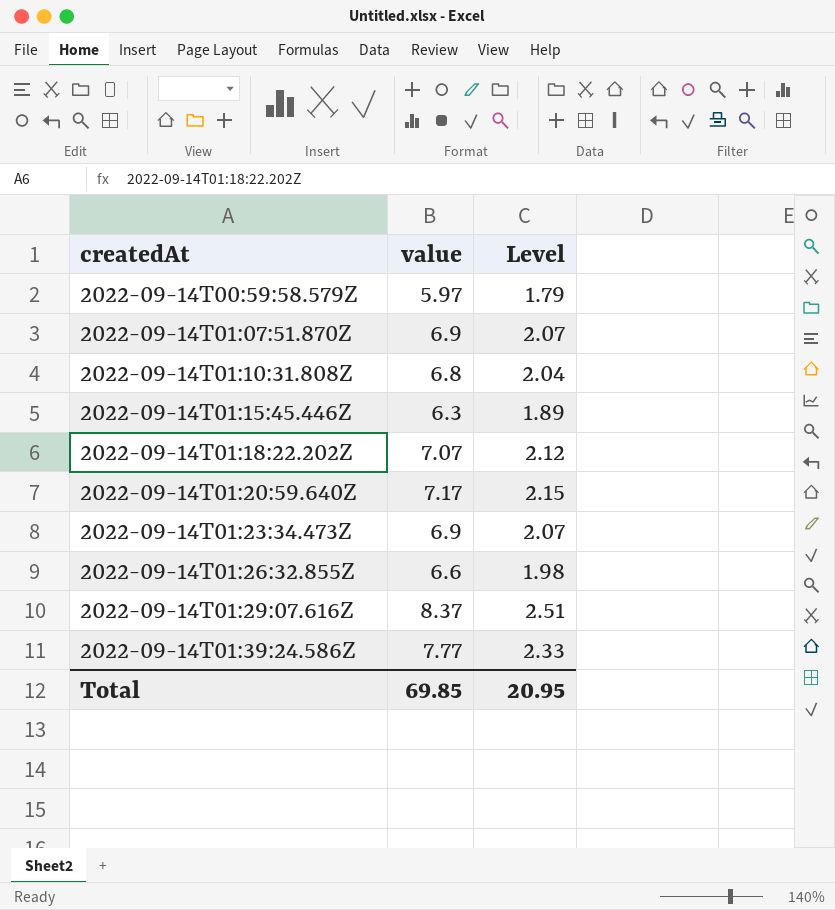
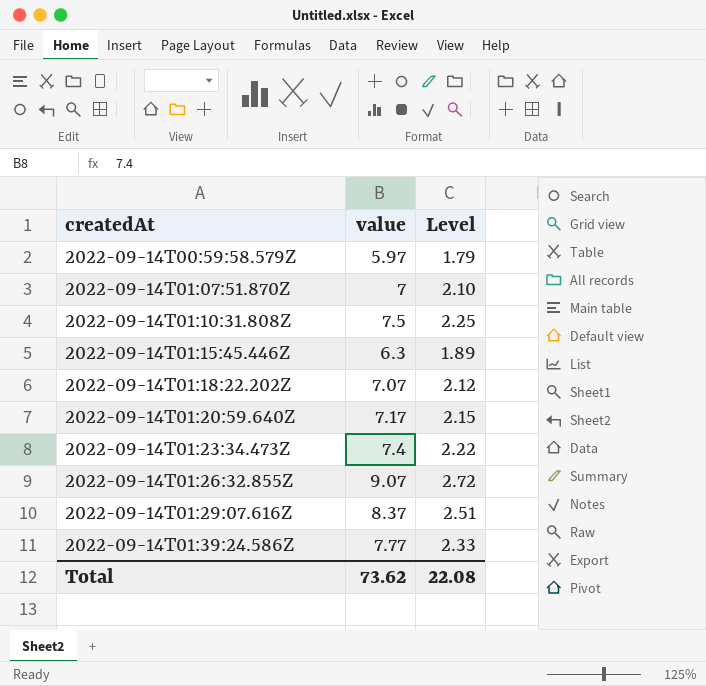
2022-09-14T01:07:51.870Z | value: 6.9 -> 7
2022-09-14T01:07:51.870Z | Level: 2.07 -> 2.10
2022-09-14T01:10:31.808Z | value: 6.8 -> 7.5
2022-09-14T01:10:31.808Z | Level: 2.04 -> 2.25
2022-09-14T01:23:34.473Z | value: 6.9 -> 7.4
2022-09-14T01:23:34.473Z | Level: 2.07 -> 2.22
2022-09-14T01:26:32.855Z | value: 6.6 -> 9.07
2022-09-14T01:26:32.855Z | Level: 1.98 -> 2.72
Total | value: 69.85 -> 73.62
Total | Level: 20.95 -> 22.08

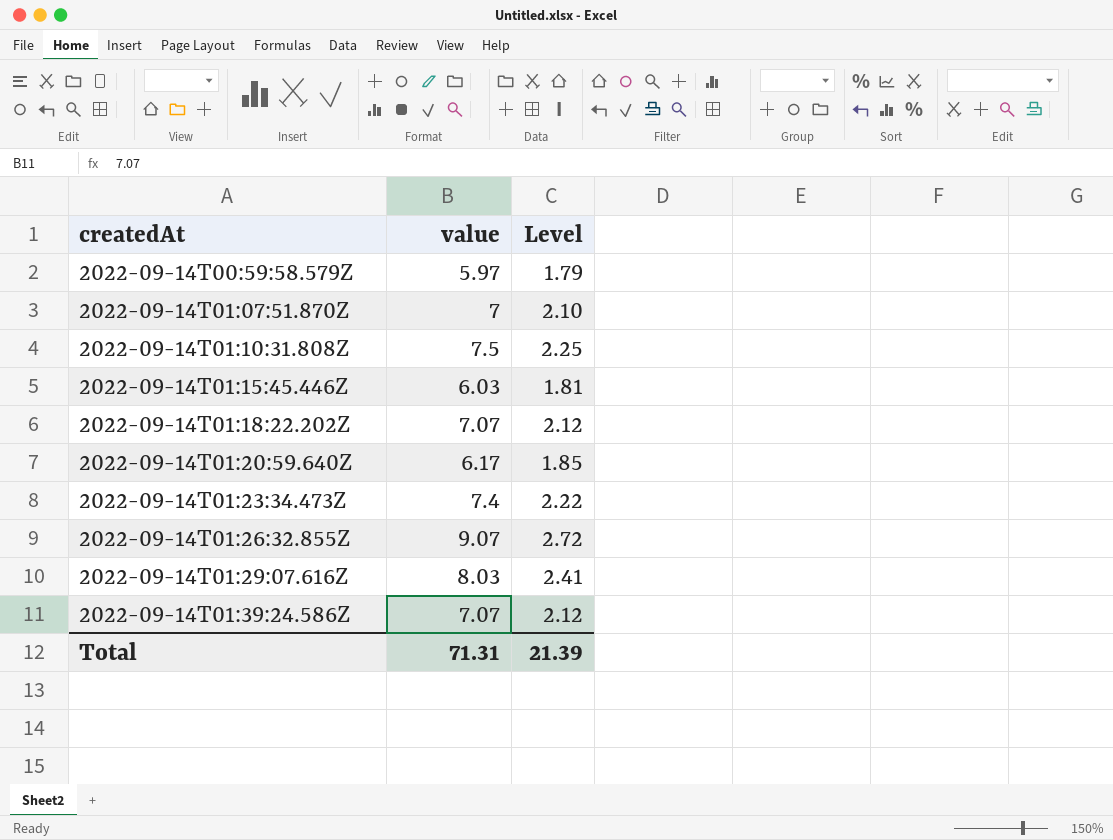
2022-09-14T01:15:45.446Z | value: 6.3 -> 6.03
2022-09-14T01:15:45.446Z | Level: 1.89 -> 1.81
2022-09-14T01:20:59.640Z | value: 7.17 -> 6.17
2022-09-14T01:20:59.640Z | Level: 2.15 -> 1.85
2022-09-14T01:29:07.616Z | value: 8.37 -> 8.03
2022-09-14T01:29:07.616Z | Level: 2.51 -> 2.41
2022-09-14T01:39:24.586Z | value: 7.77 -> 7.07
2022-09-14T01:39:24.586Z | Level: 2.33 -> 2.12
Total | value: 73.62 -> 71.31
Total | Level: 22.08 -> 21.39

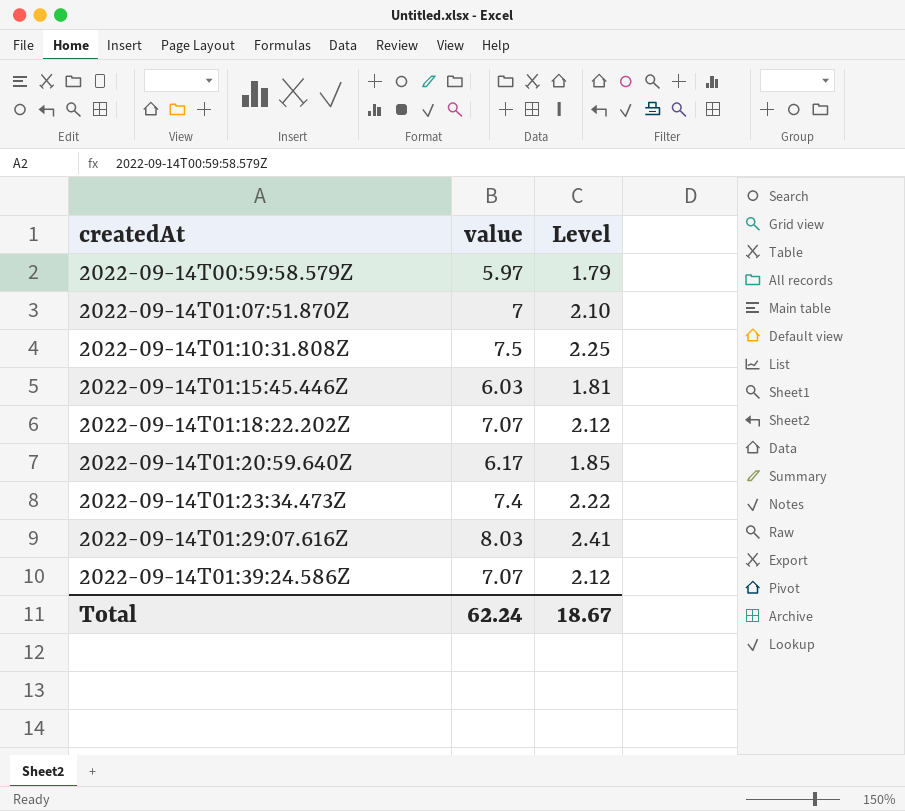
row 2022-09-14T01:26:32.855Z: 9.07 | 2.72 -> none
Total | value: 71.31 -> 62.24
Total | Level: 21.39 -> 18.67

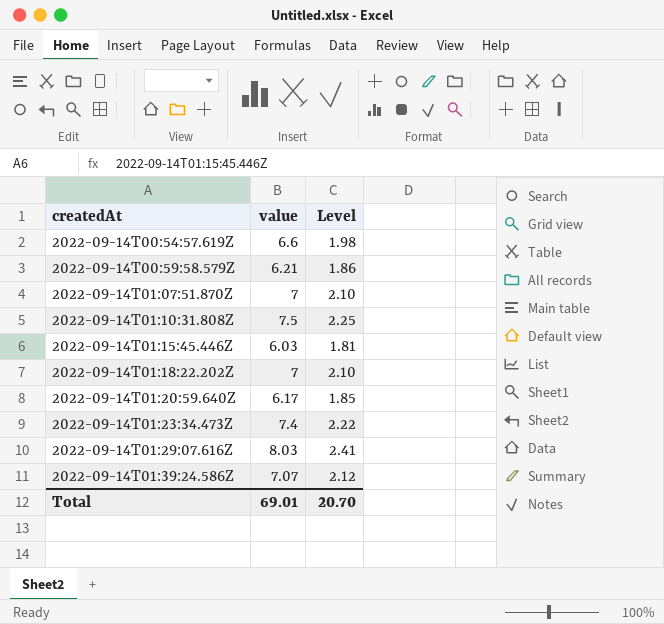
row 2022-09-14T00:54:57.619Z: none -> 6.6 | 1.98
2022-09-14T00:59:58.579Z | value: 5.97 -> 6.21
2022-09-14T00:59:58.579Z | Level: 1.79 -> 1.86
2022-09-14T01:18:22.202Z | value: 7.07 -> 7
2022-09-14T01:18:22.202Z | Level: 2.12 -> 2.10
Total | value: 62.24 -> 69.01
Total | Level: 18.67 -> 20.70

